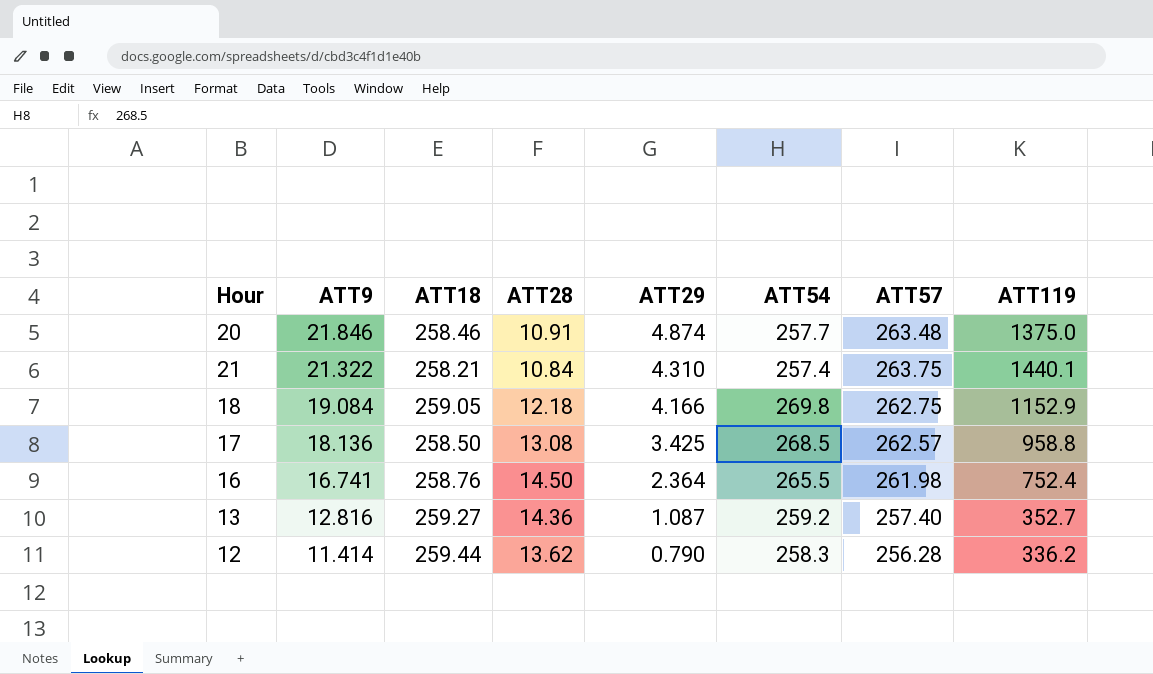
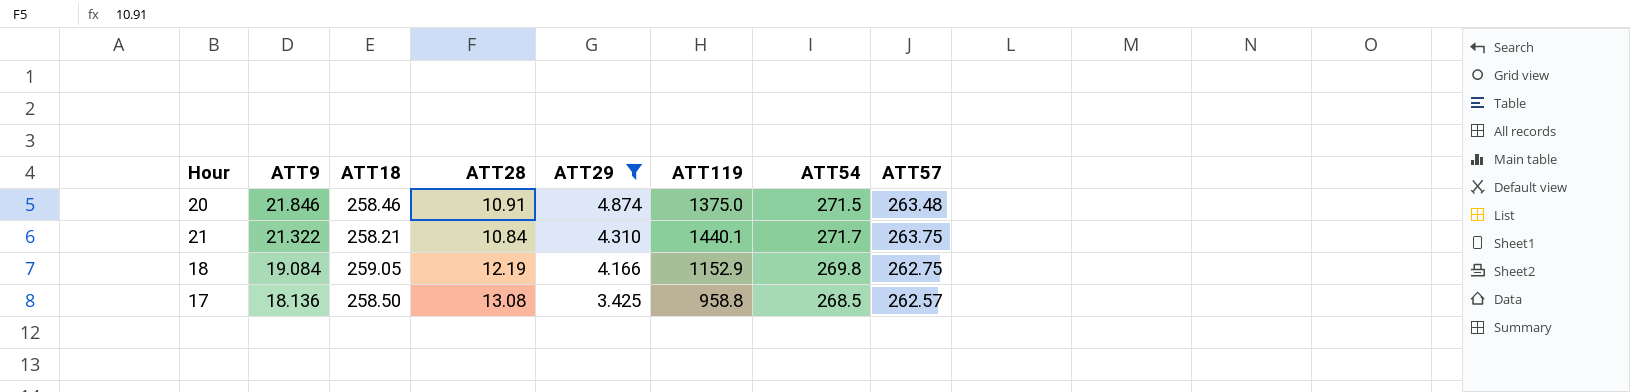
filter: none -> ATT29 >= 3.425
column ATT119 | position: 8 -> 6
20 | ATT54: 257.7 -> 271.5
21 | ATT54: 257.4 -> 271.7
18 | ATT28: 12.18 -> 12.19

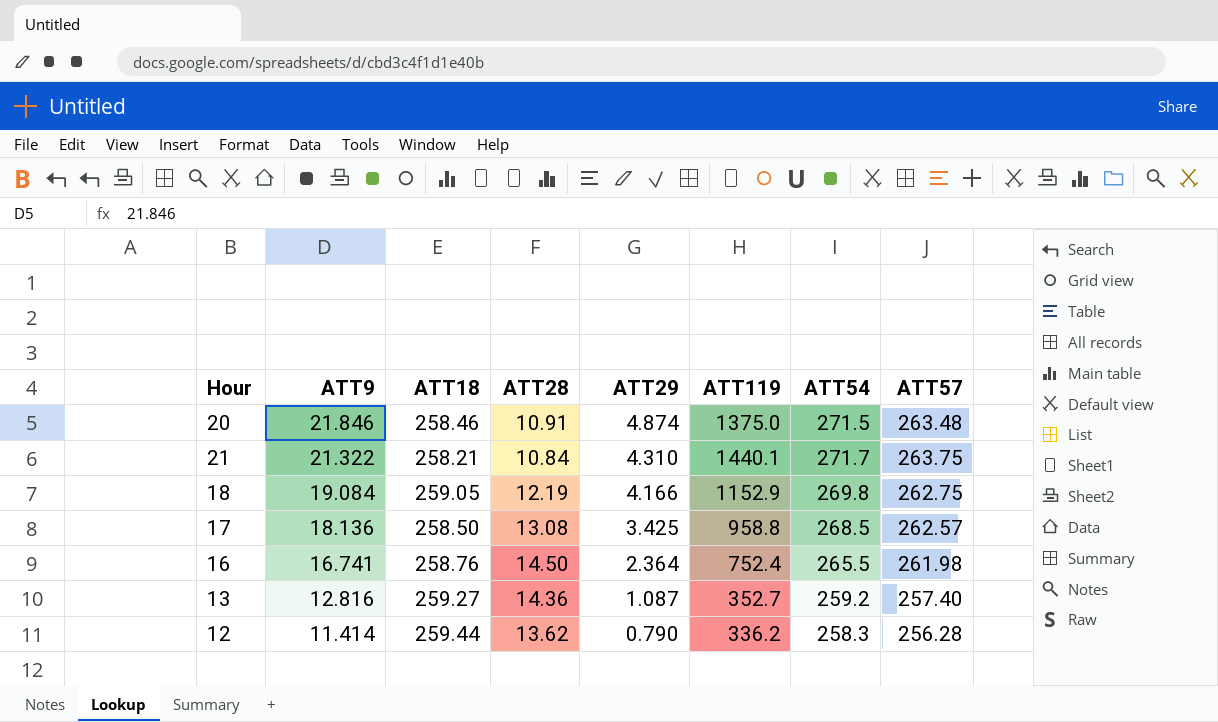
filter: ATT29 >= 3.425 -> none

